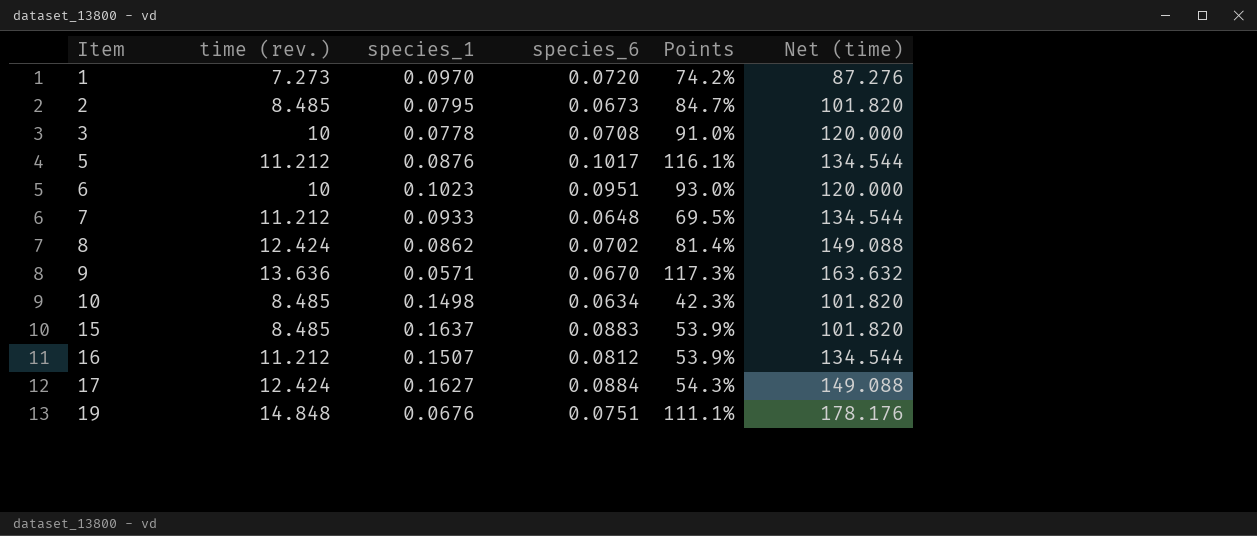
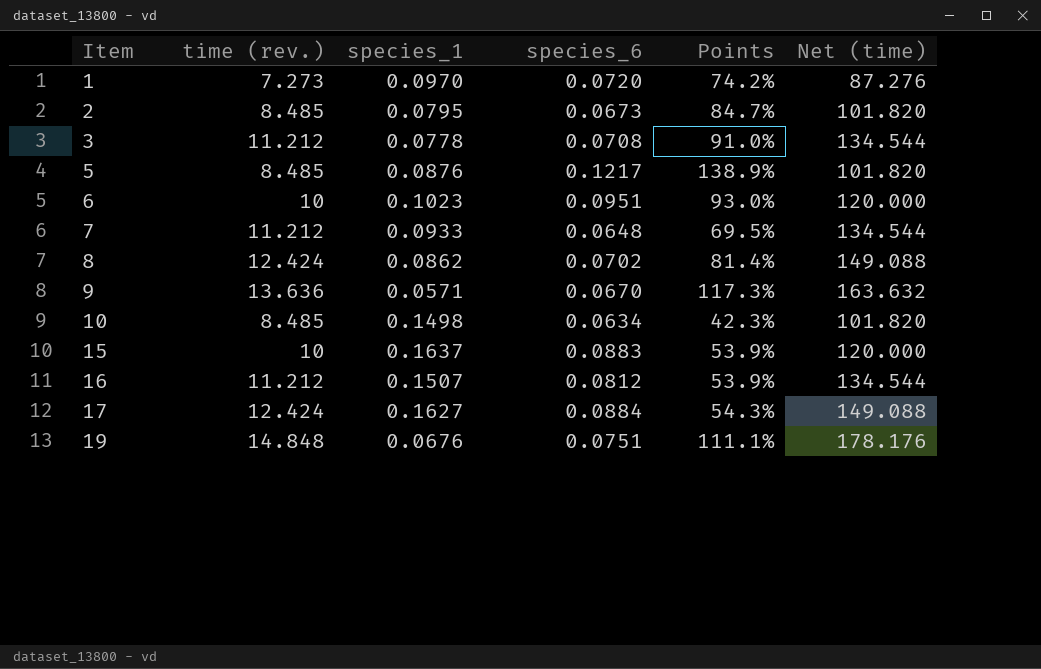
3 | time (rev.): 10 -> 11.212
3 | Net (time): 120.000 -> 134.544
5 | time (rev.): 11.212 -> 8.485
5 | species_6: 0.1017 -> 0.1217
5 | Points: 116.1% -> 138.9%
5 | Net (time): 134.544 -> 101.820
15 | time (rev.): 8.485 -> 10
15 | Net (time): 101.820 -> 120.000

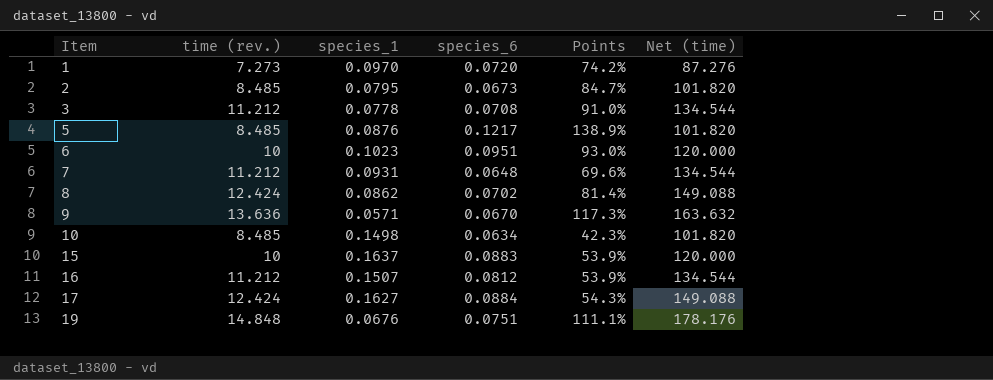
7 | species_1: 0.0933 -> 0.0931
7 | Points: 69.5% -> 69.6%

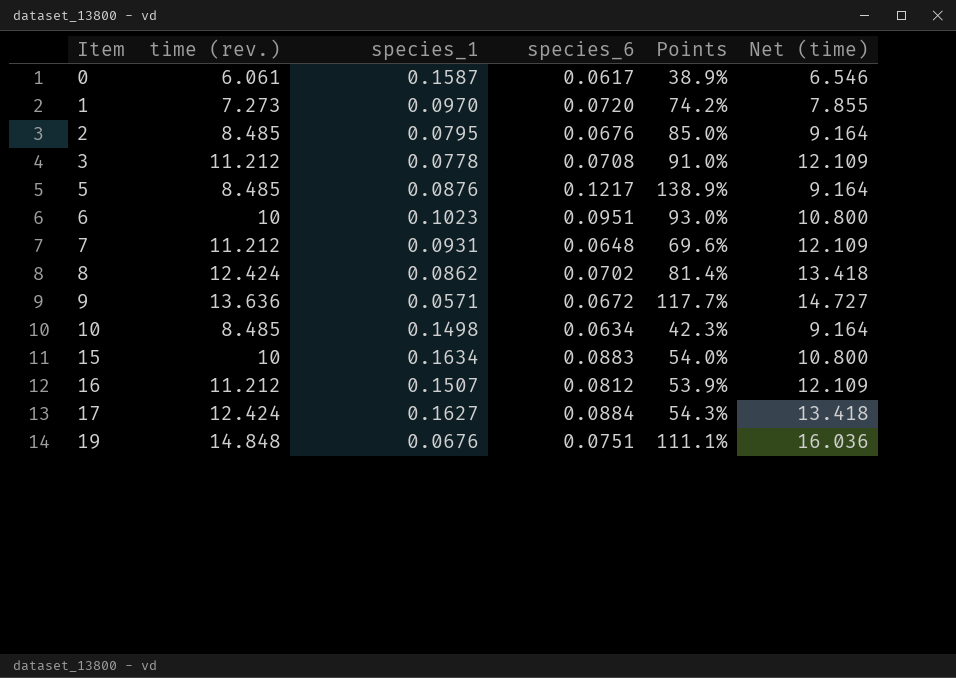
column Net (time) | formula: [time (rev.)] * 12 -> [time (rev.)] * 1.08
row 0: none -> 6.061 | 0.1587 | 0.0617 | 38.9% | 6.546
2 | species_6: 0.0673 -> 0.0676
2 | Points: 84.7% -> 85.0%
9 | species_6: 0.0670 -> 0.0672
9 | Points: 117.3% -> 117.7%
15 | species_1: 0.1637 -> 0.1634
15 | Points: 53.9% -> 54.0%

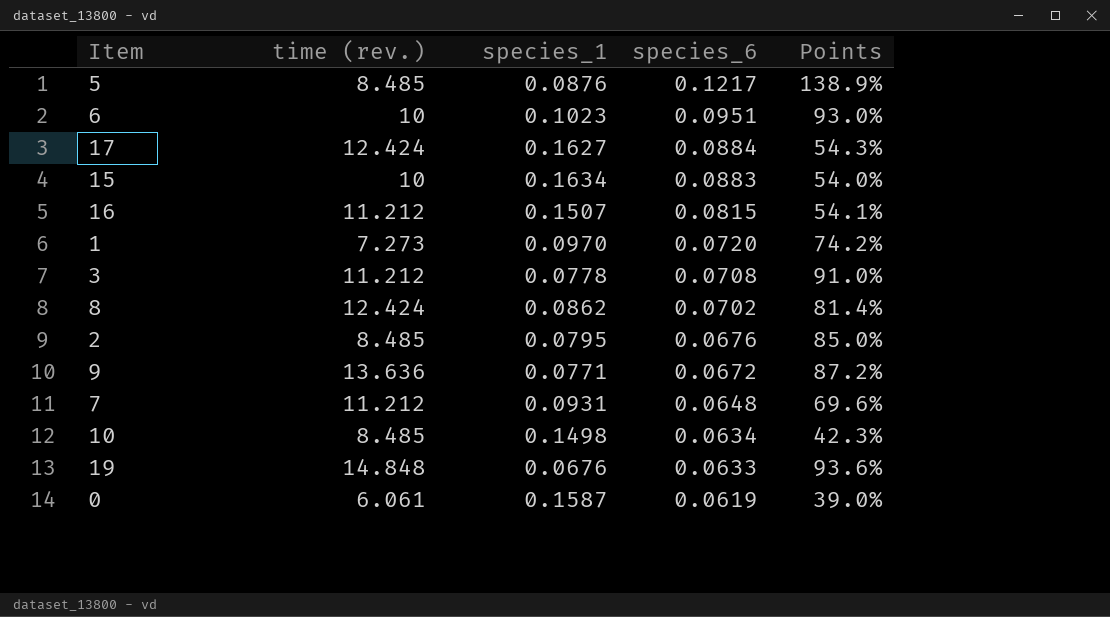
row order: Item ascending -> species_6 descending
column Net (time) | formula: [time (rev.)] * 1.08 -> none
16 | species_6: 0.0812 -> 0.0815
16 | Points: 53.9% -> 54.1%
9 | species_1: 0.0571 -> 0.0771
9 | Points: 117.7% -> 87.2%
19 | species_6: 0.0751 -> 0.0633
19 | Points: 111.1% -> 93.6%
0 | species_6: 0.0617 -> 0.0619
0 | Points: 38.9% -> 39.0%

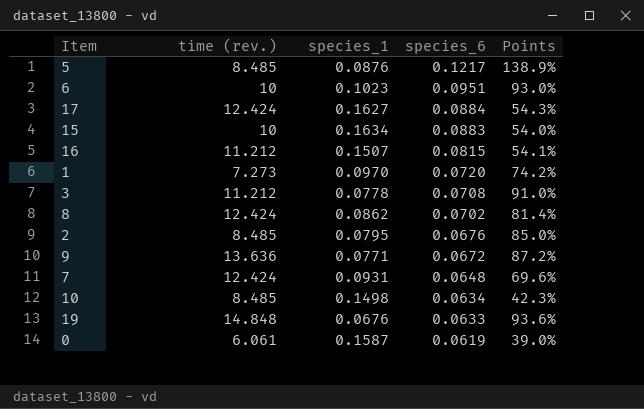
7 | time (rev.): 11.212 -> 12.424

